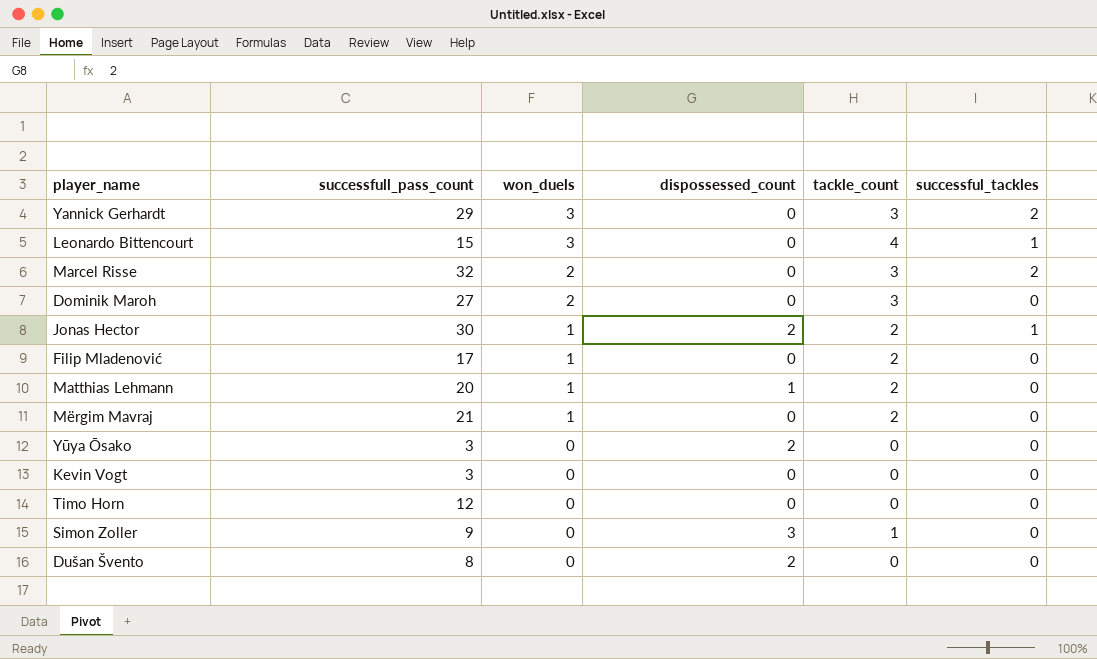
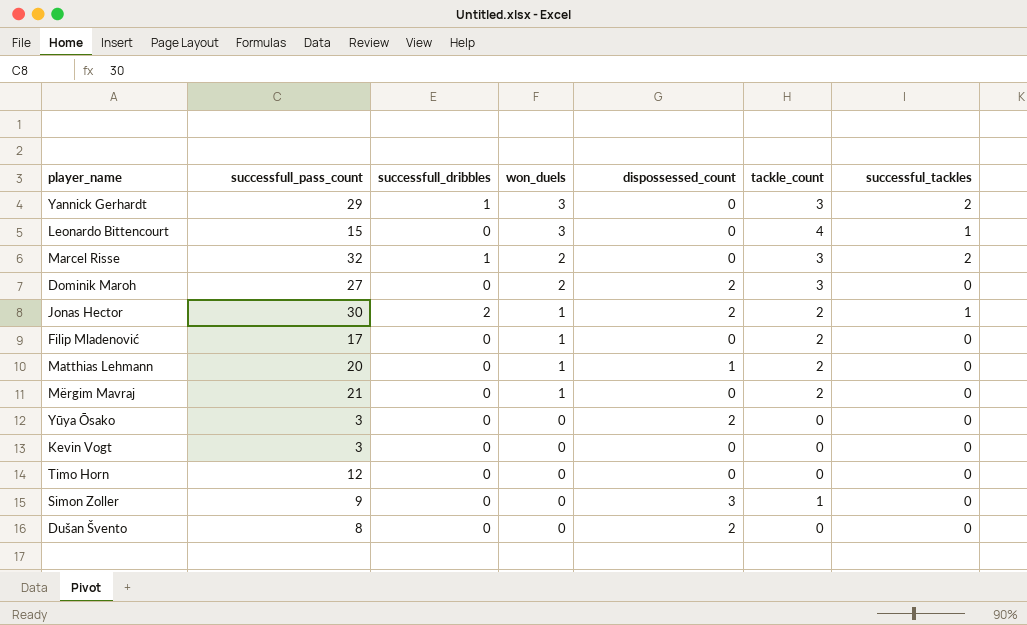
column successfull_dribbles | position: none -> 3
Dominik Maroh | dispossessed_count: 0 -> 2

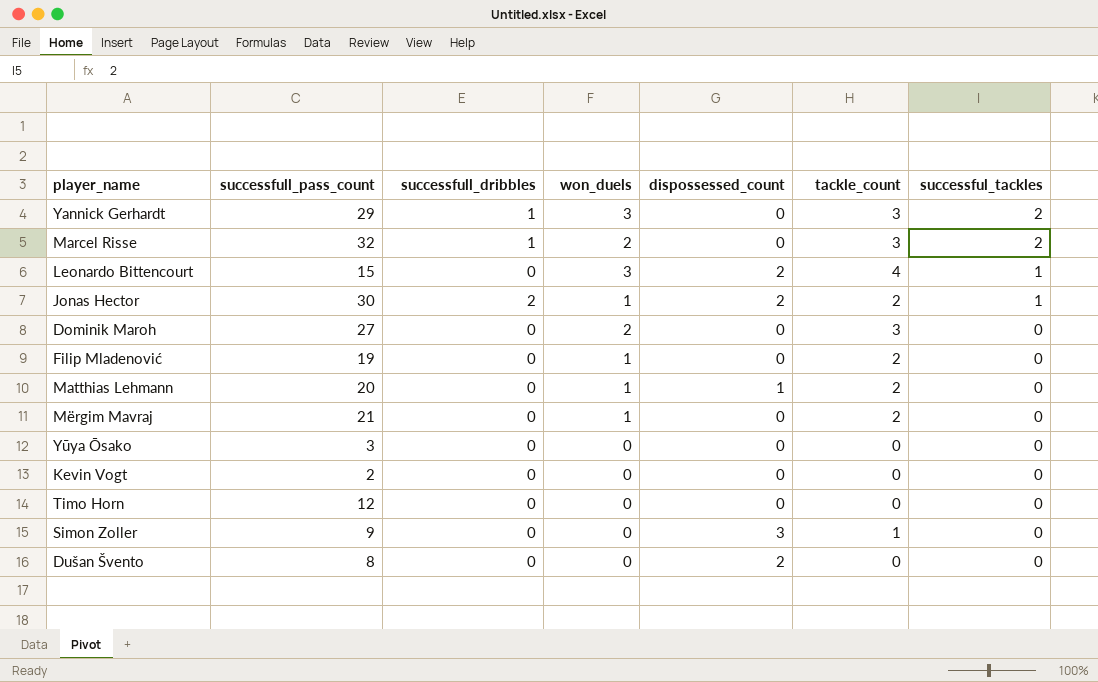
row order: won_duels descending -> successful_tackles descending
Leonardo Bittencourt | dispossessed_count: 0 -> 2
Dominik Maroh | dispossessed_count: 2 -> 0
Filip Mladenović | successfull_pass_count: 17 -> 19
Yūya Ōsako | dispossessed_count: 2 -> 0
Kevin Vogt | successfull_pass_count: 3 -> 2

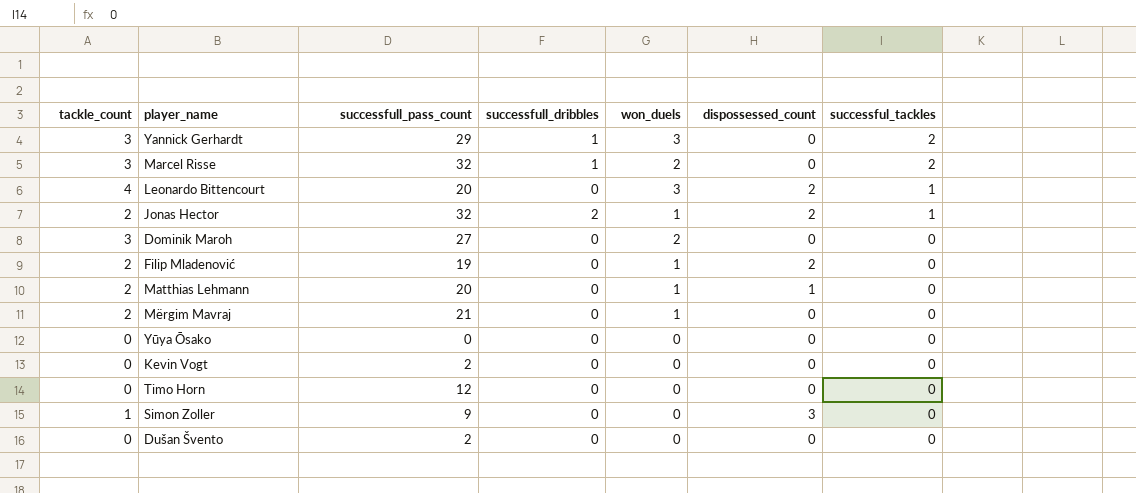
column tackle_count | position: 6 -> 1
Leonardo Bittencourt | successfull_pass_count: 15 -> 20
Jonas Hector | successfull_pass_count: 30 -> 32
Filip Mladenović | dispossessed_count: 0 -> 2
Yūya Ōsako | successfull_pass_count: 3 -> 0
Dušan Švento | successfull_pass_count: 8 -> 2
Dušan Švento | dispossessed_count: 2 -> 0

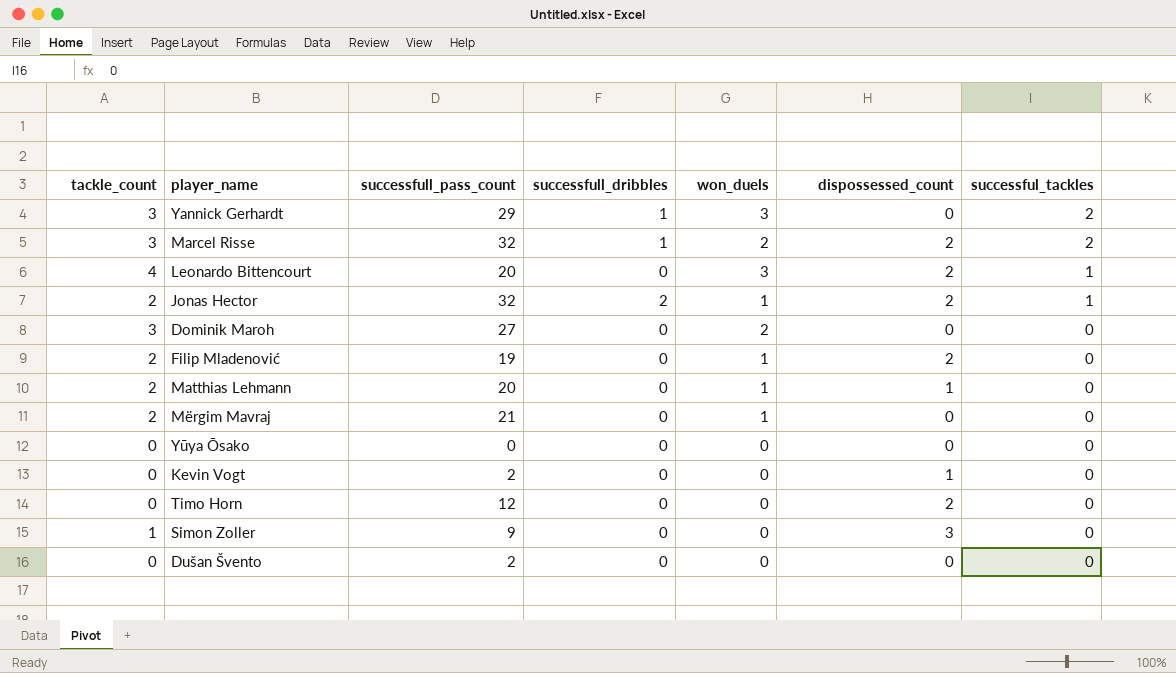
Marcel Risse | dispossessed_count: 0 -> 2
Kevin Vogt | dispossessed_count: 0 -> 1
Timo Horn | dispossessed_count: 0 -> 2

